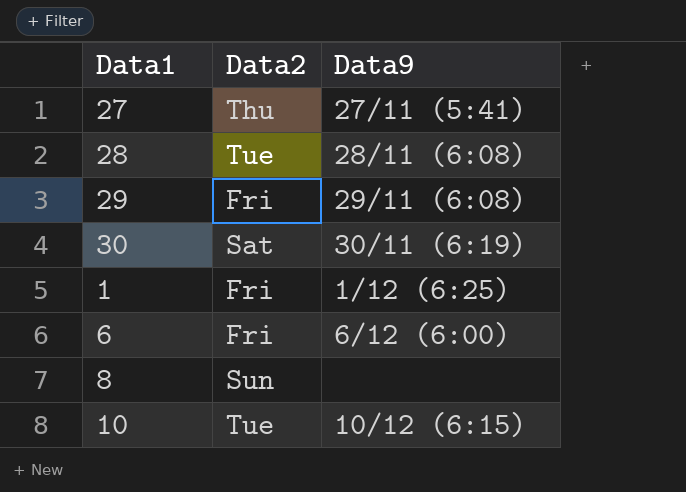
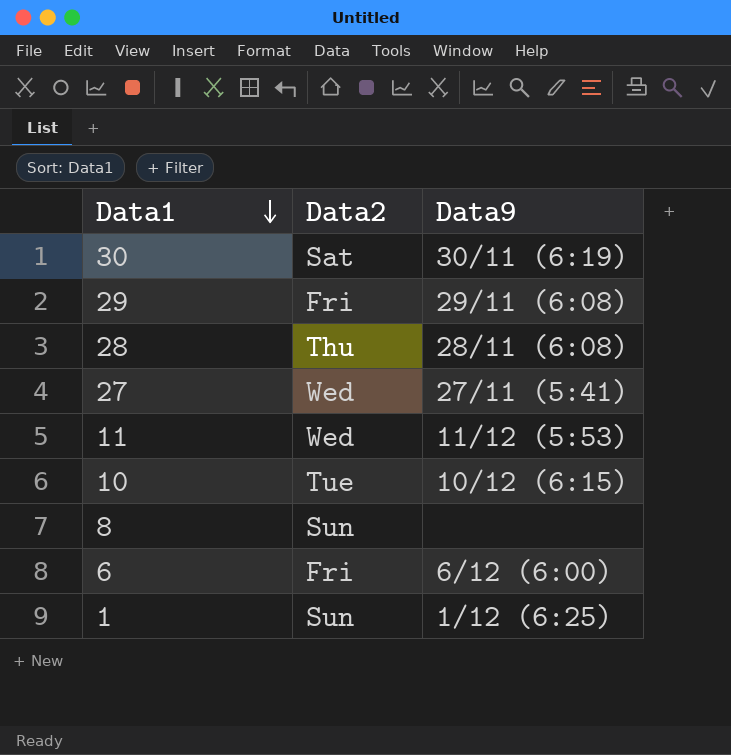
row order: none -> Data1 descending
28 | Data2: Tue -> Thu
27 | Data2: Thu -> Wed
row 11: none -> Wed | 11/12 (5:53)
1 | Data2: Fri -> Sun

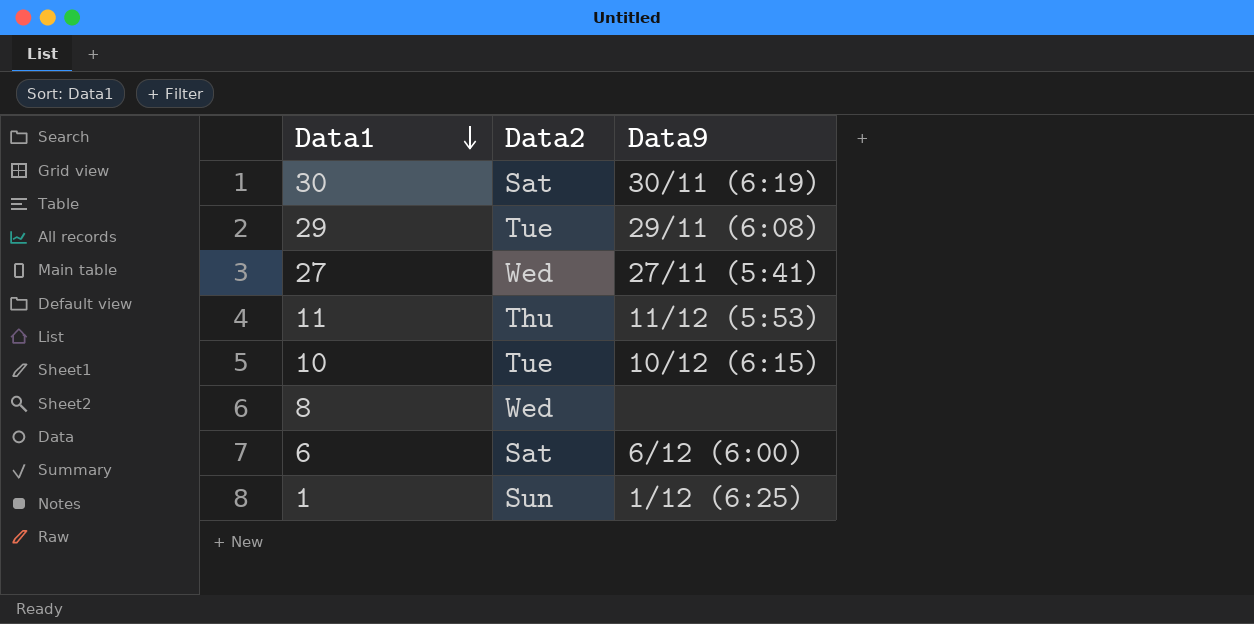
row 28: Thu | 28/11 (6:08) -> none
29 | Data2: Fri -> Tue
11 | Data2: Wed -> Thu
8 | Data2: Sun -> Wed
6 | Data2: Fri -> Sat

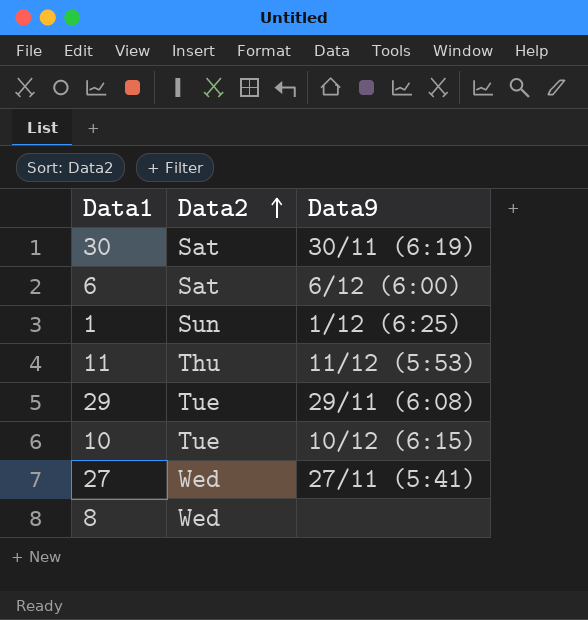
row order: Data1 descending -> Data2 ascending

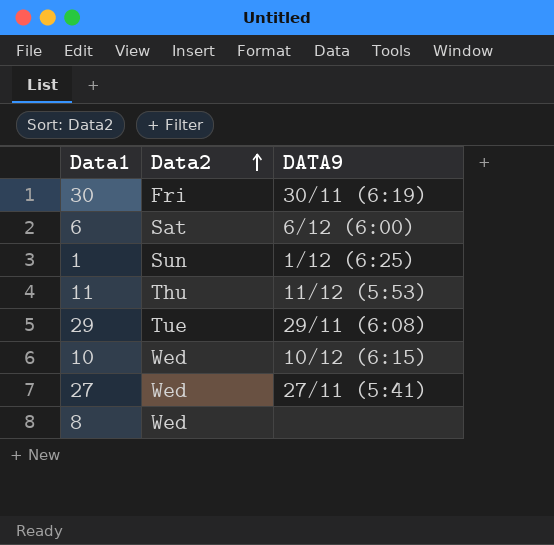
column name: Data9 -> DATA9
30 | Data2: Sat -> Fri
10 | Data2: Tue -> Wed

